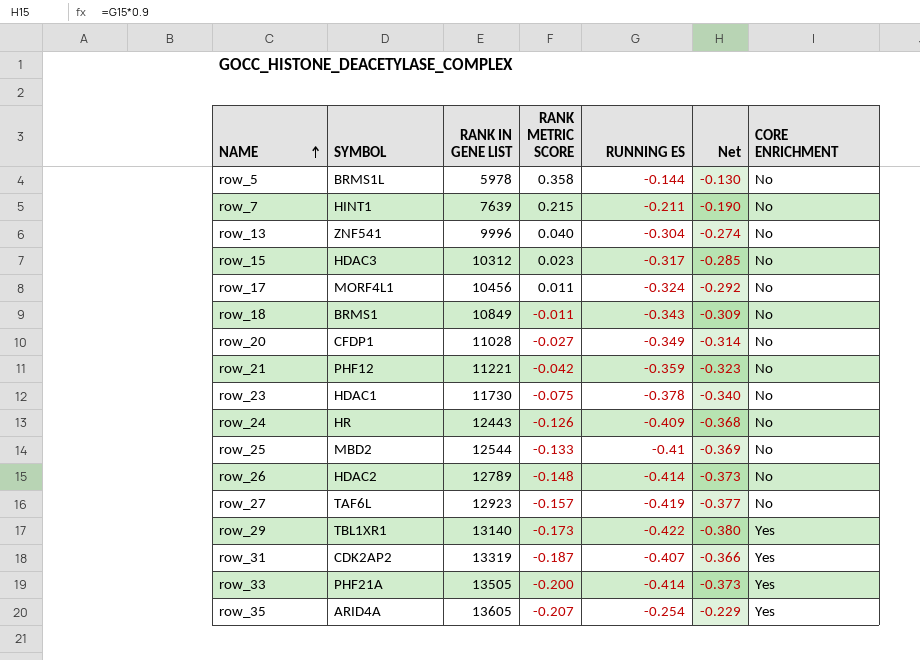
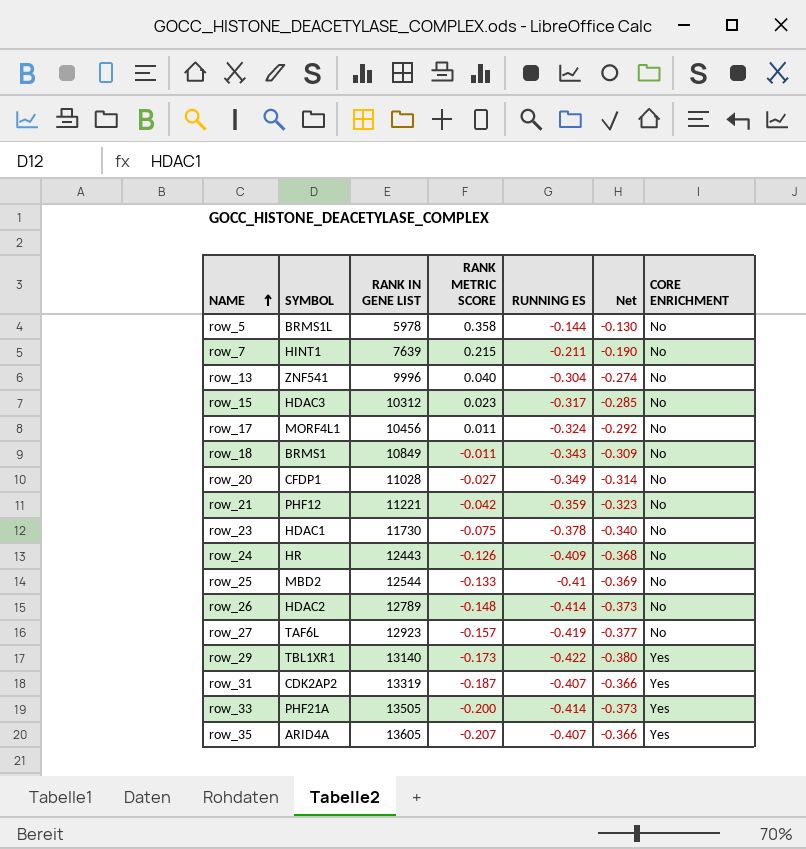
row_35 | RUNNING ES: -0.254 -> -0.407
row_35 | Net: -0.229 -> -0.366

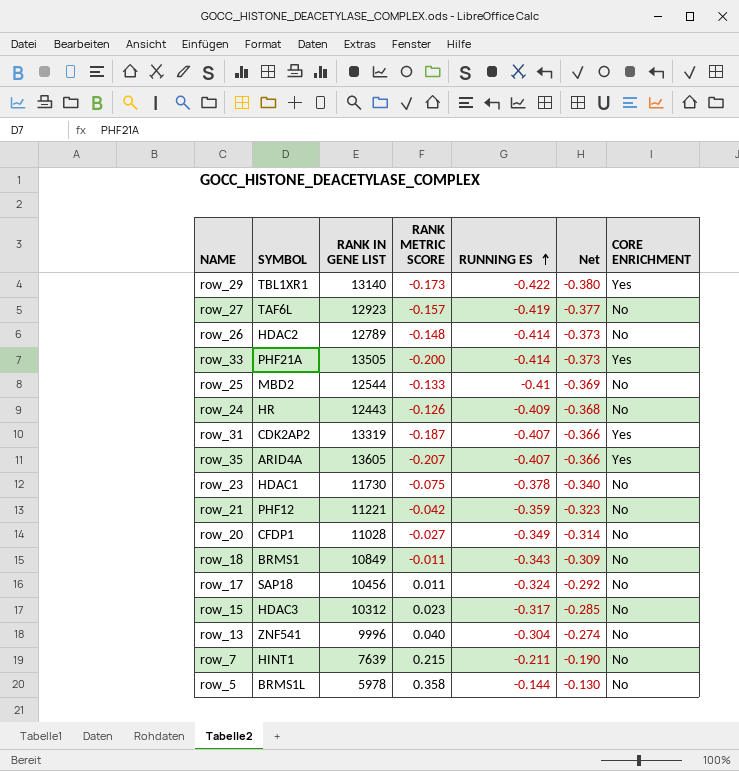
row order: NAME ascending -> RUNNING ES ascending
row_17 | SYMBOL: MORF4L1 -> SAP18

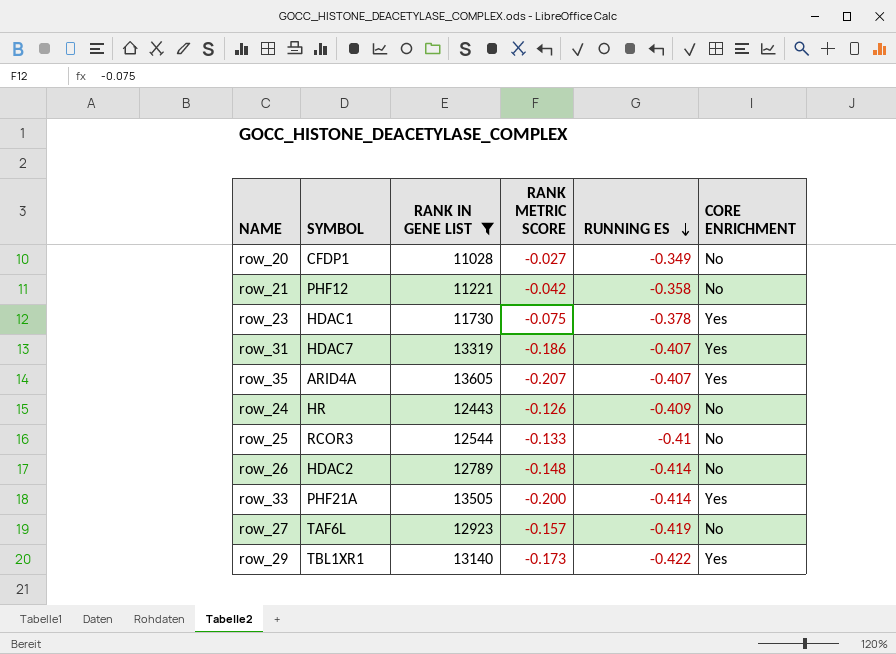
filter: none -> RANK IN GENE LIST >= 11028
row order: RUNNING ES ascending -> RUNNING ES descending
column Net | formula: [RUNNING ES] * 0.9 -> none
row_21 | RUNNING ES: -0.359 -> -0.358
row_23 | CORE ENRICHMENT: No -> Yes
row_31 | SYMBOL: CDK2AP2 -> HDAC7
row_31 | RANK METRIC SCORE: -0.187 -> -0.186
row_25 | SYMBOL: MBD2 -> RCOR3

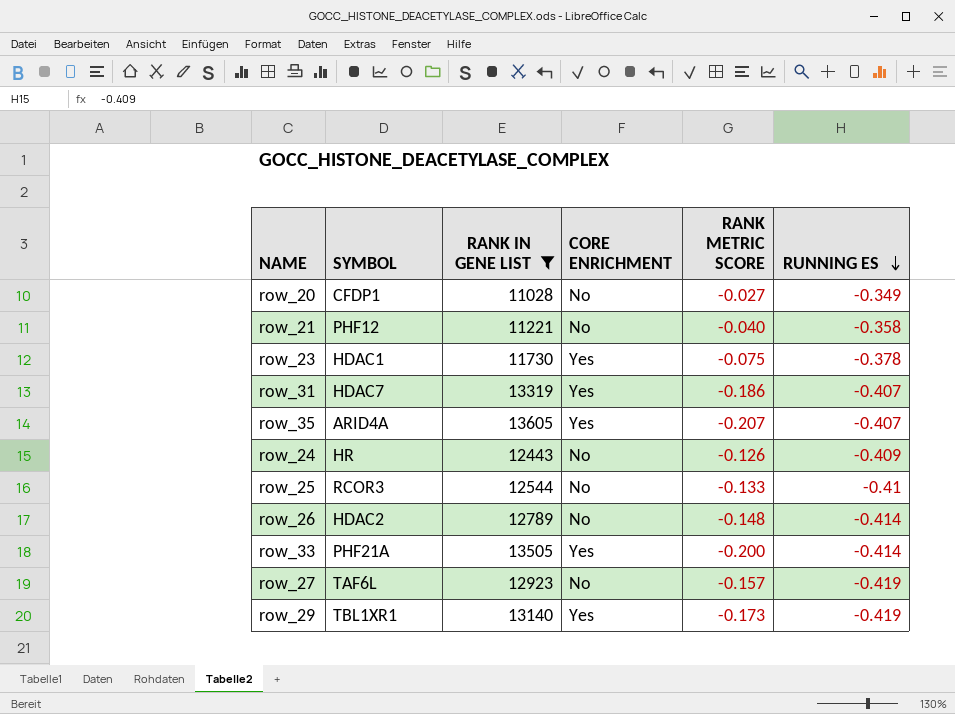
column CORE ENRICHMENT | position: 6 -> 4
row_21 | RANK METRIC SCORE: -0.042 -> -0.040
row_29 | RUNNING ES: -0.422 -> -0.419

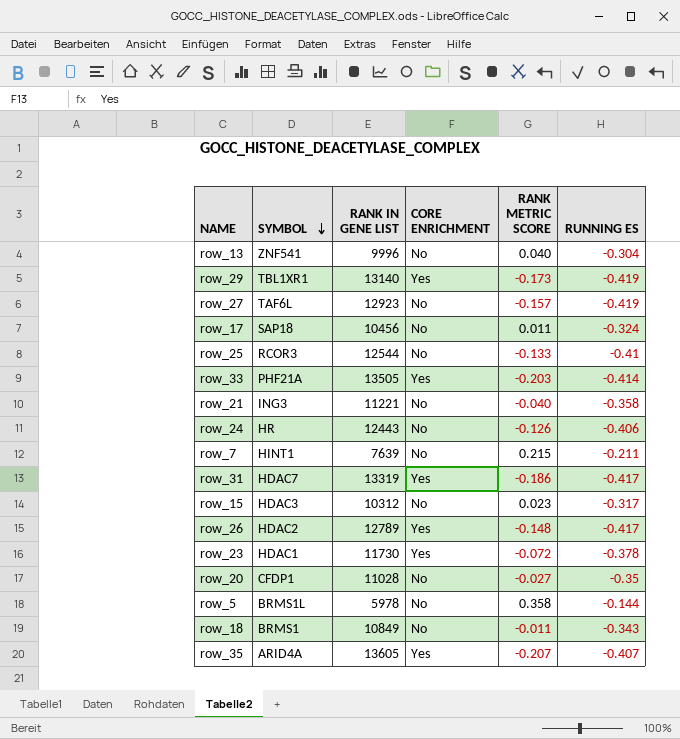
filter: RANK IN GENE LIST >= 11028 -> none
row order: RUNNING ES descending -> SYMBOL descending
row_33 | RANK METRIC SCORE: -0.200 -> -0.203
row_21 | SYMBOL: PHF12 -> ING3
row_24 | RUNNING ES: -0.409 -> -0.406
row_31 | RUNNING ES: -0.407 -> -0.417
row_26 | CORE ENRICHMENT: No -> Yes
row_26 | RUNNING ES: -0.414 -> -0.417
row_23 | RANK METRIC SCORE: -0.075 -> -0.072
row_20 | RUNNING ES: -0.349 -> -0.35

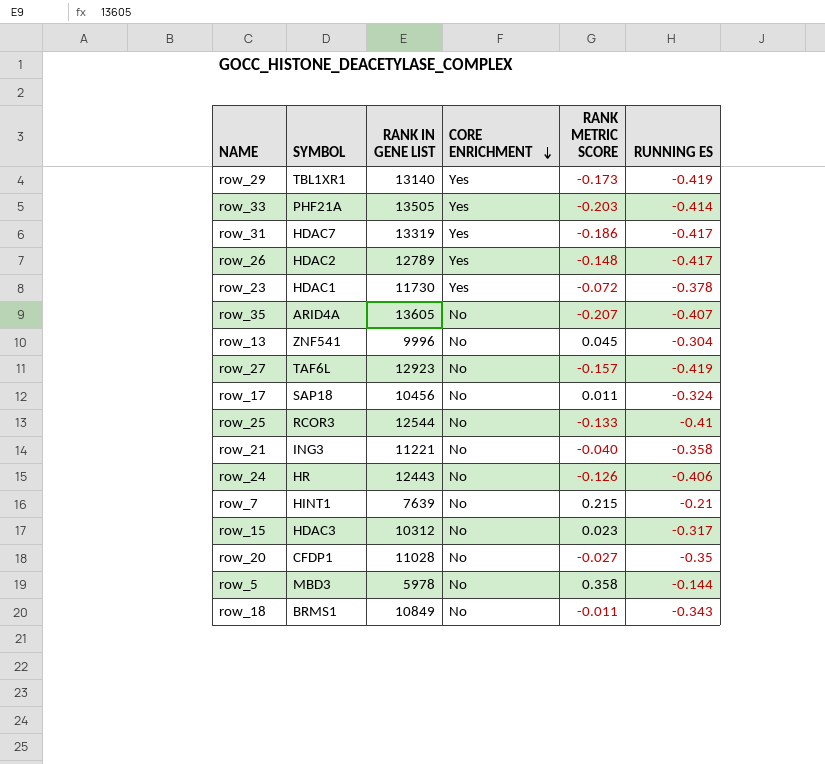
row order: SYMBOL descending -> CORE ENRICHMENT descending
row_35 | CORE ENRICHMENT: Yes -> No
row_13 | RANK METRIC SCORE: 0.040 -> 0.045
row_7 | RUNNING ES: -0.211 -> -0.21
row_5 | SYMBOL: BRMS1L -> MBD3

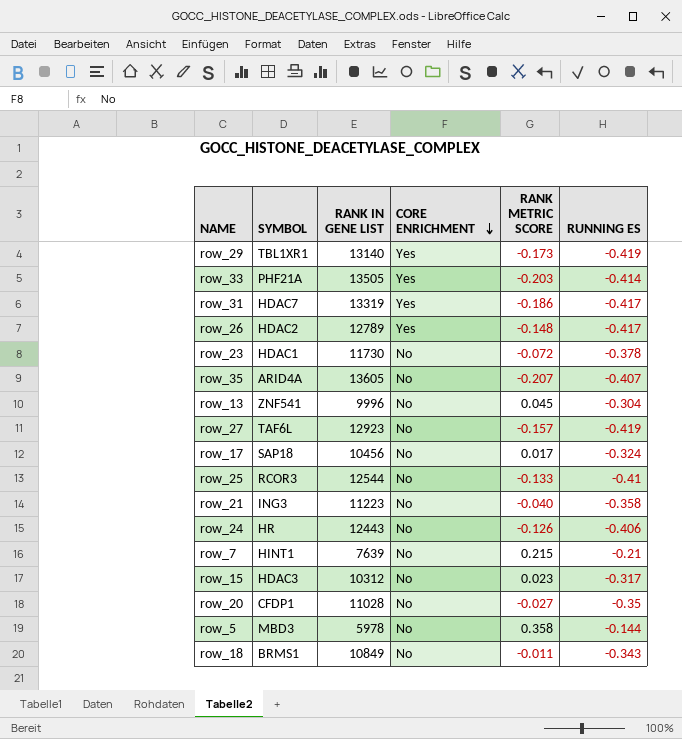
row_23 | CORE ENRICHMENT: Yes -> No
row_17 | RANK METRIC SCORE: 0.011 -> 0.017
row_21 | RANK IN GENE LIST: 11221 -> 11223

